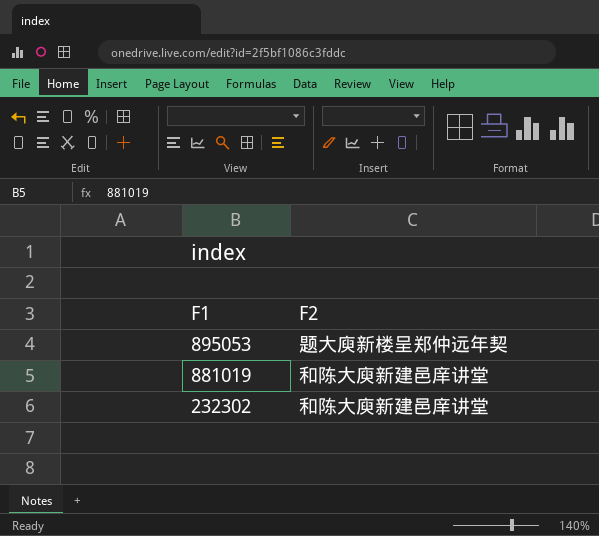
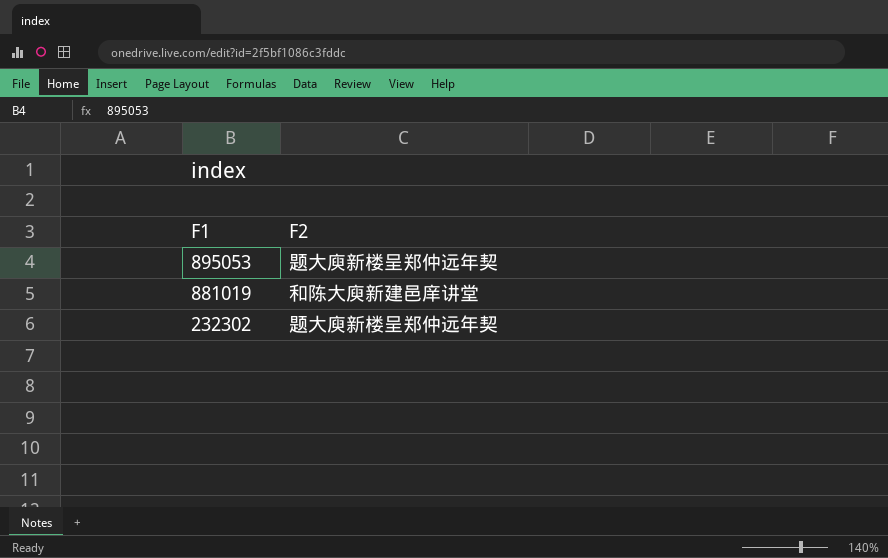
232302 | F2: 和陈大庾新建邑庠讲堂 -> 题大庾新楼呈郑仲远年契

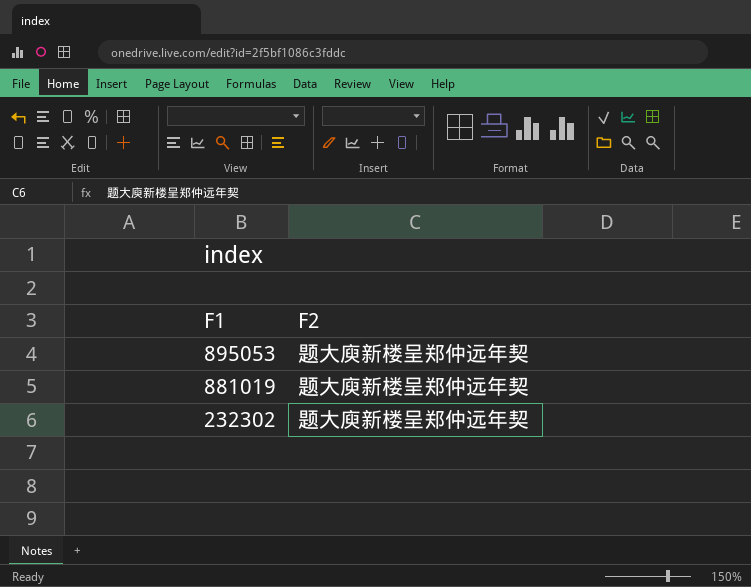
881019 | F2: 和陈大庾新建邑庠讲堂 -> 题大庾新楼呈郑仲远年契

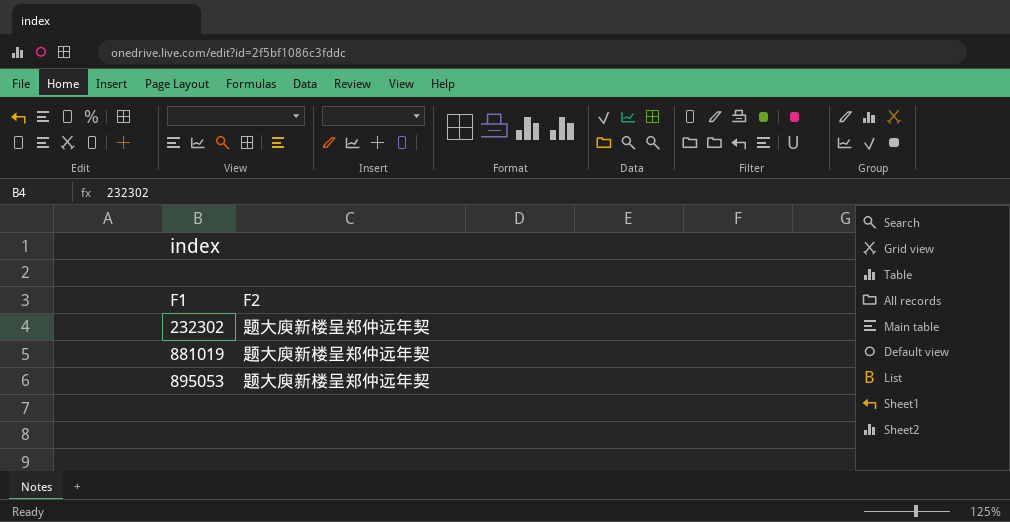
row order: F1 descending -> F1 ascending

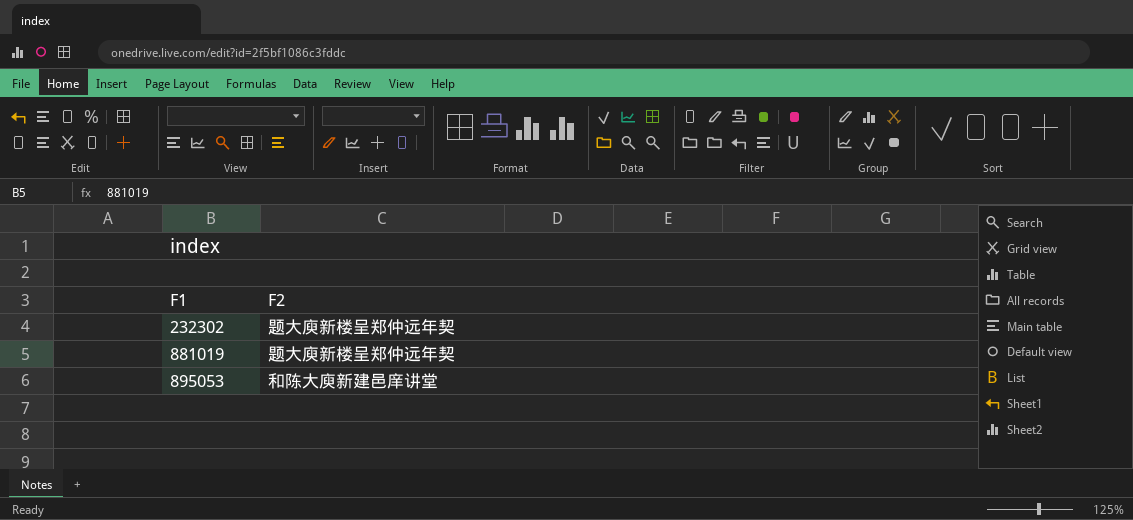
895053 | F2: 题大庾新楼呈郑仲远年契 -> 和陈大庾新建邑庠讲堂

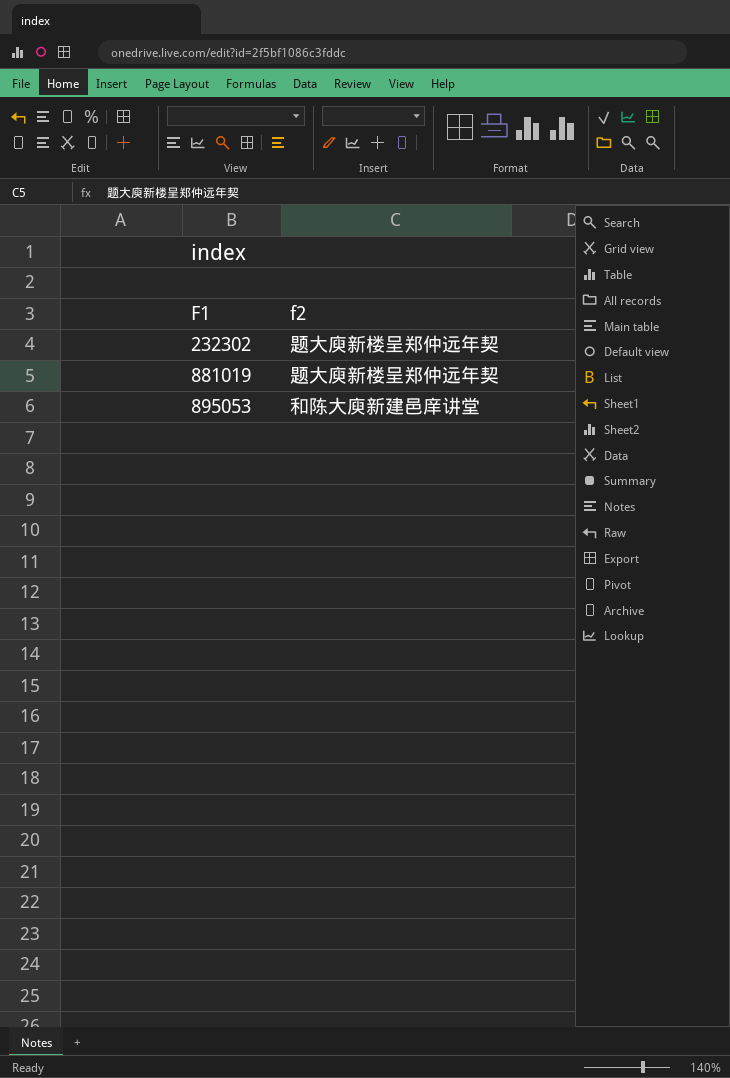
column name: F2 -> f2

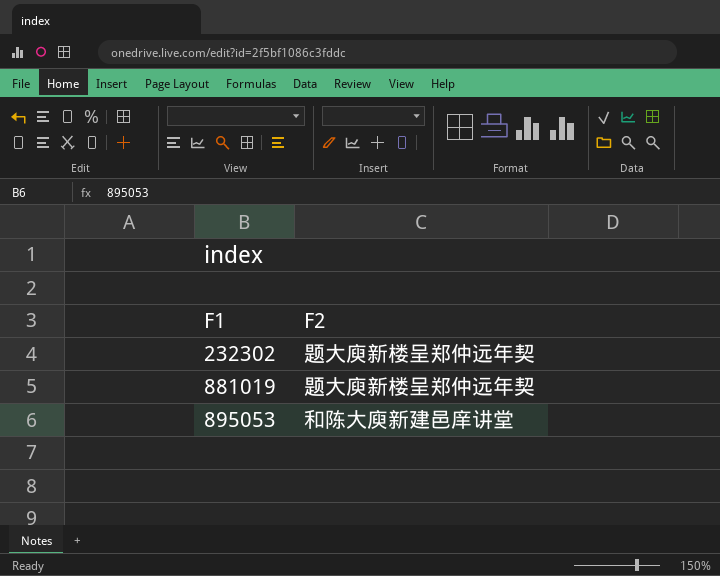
column name: f2 -> F2

